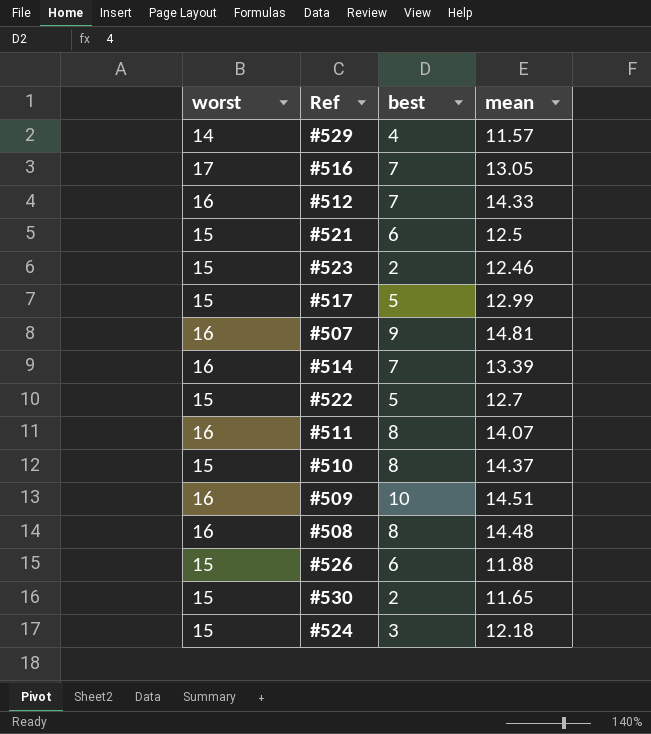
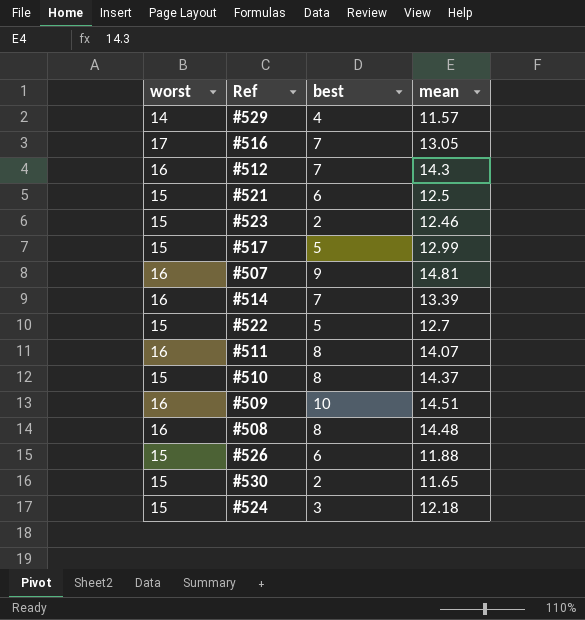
#512 | mean: 14.33 -> 14.3

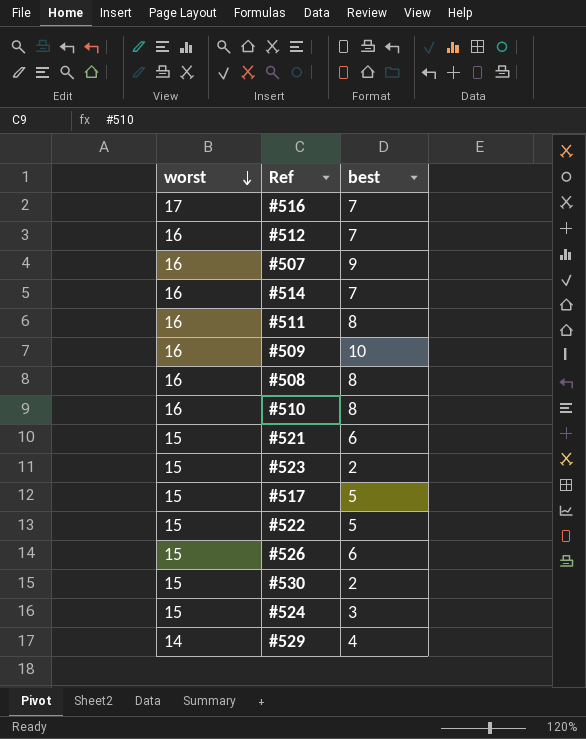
row order: none -> worst descending
column mean | position: 4 -> none
#510 | worst: 15 -> 16

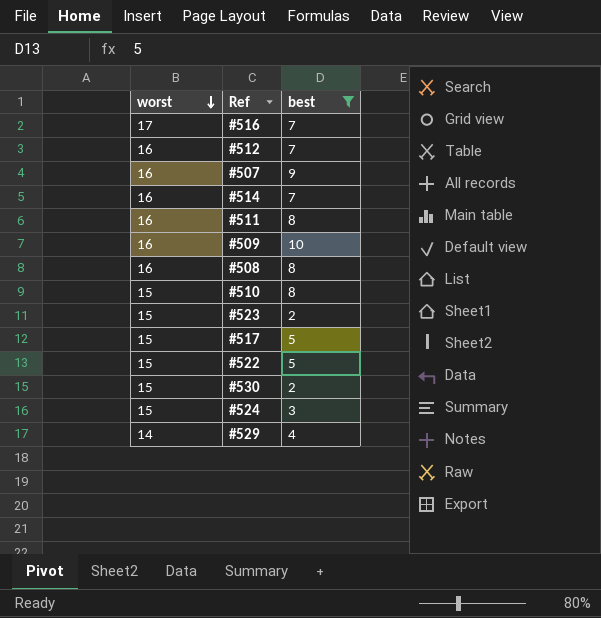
filter: none -> best != 6
#510 | worst: 16 -> 15

